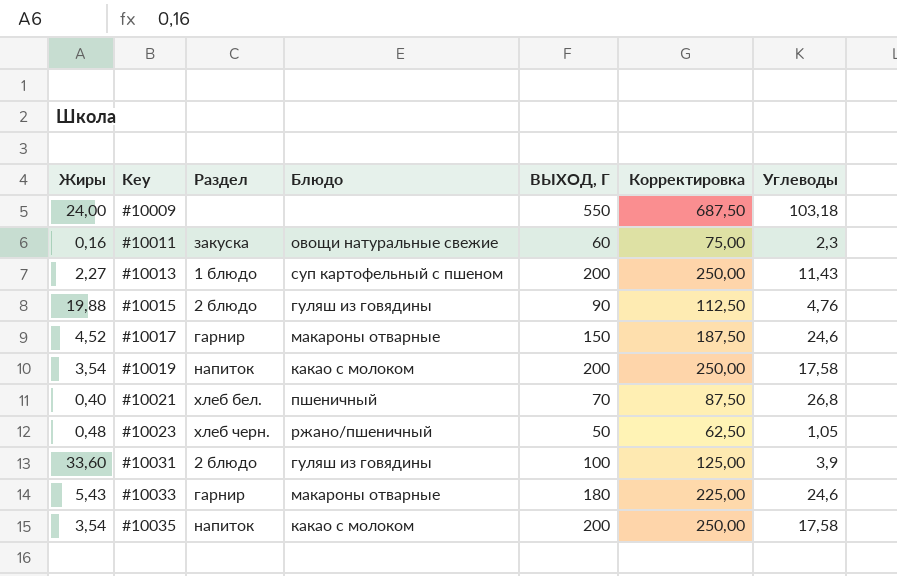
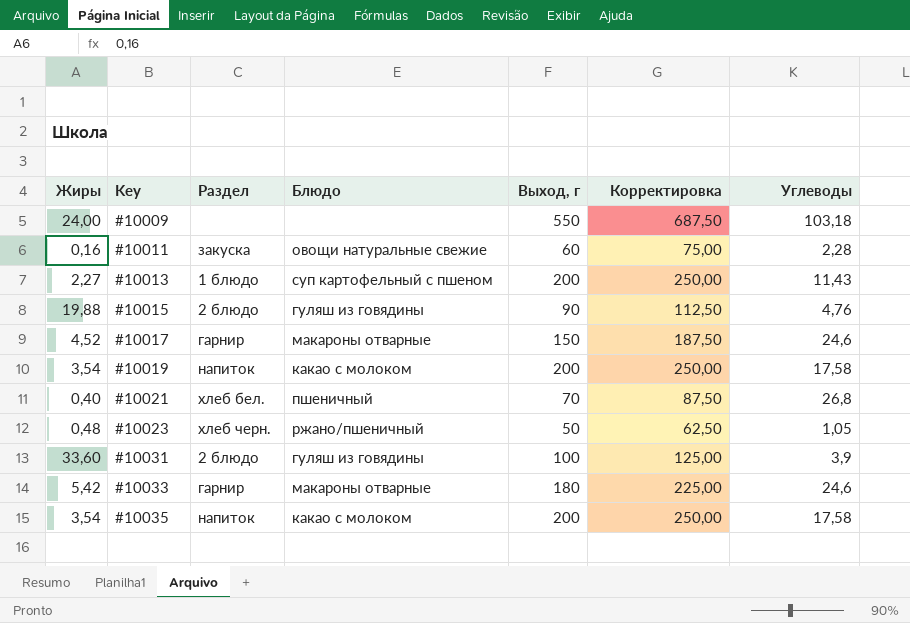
column name: ВЫХОД, Г -> Выход, г
#10011 | Углеводы: 2,3 -> 2,28
#10033 | Жиры: 5,43 -> 5,42

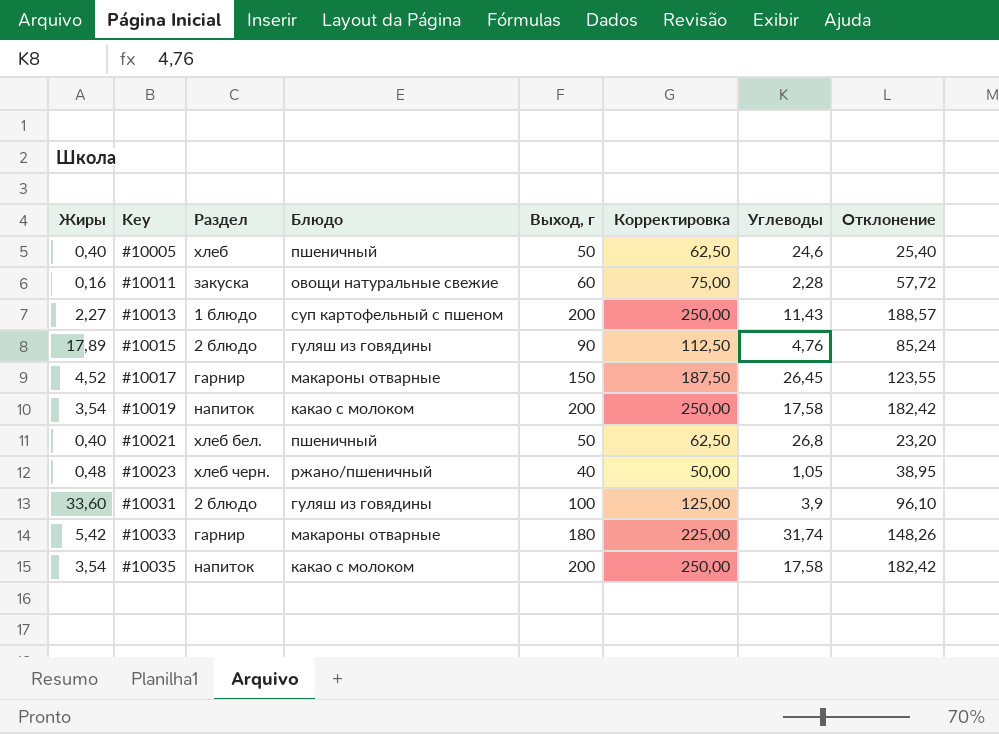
column Отклонение | formula: none -> [Выход, г] - [Углеводы]
row #10009: 24,00 | none | none | 550 | 687,50 | 103,18 -> none
row #10005: none -> 0,40 | хлеб | пшеничный | 50 | 62,50 | 24,6 | 25,40
#10015 | Жиры: 19,88 -> 17,89
#10017 | Углеводы: 24,6 -> 26,45
#10021 | Выход, г: 70 -> 50
#10021 | Корректировка: 87,50 -> 62,50
#10023 | Выход, г: 50 -> 40
#10023 | Корректировка: 62,50 -> 50,00
#10033 | Углеводы: 24,6 -> 31,74

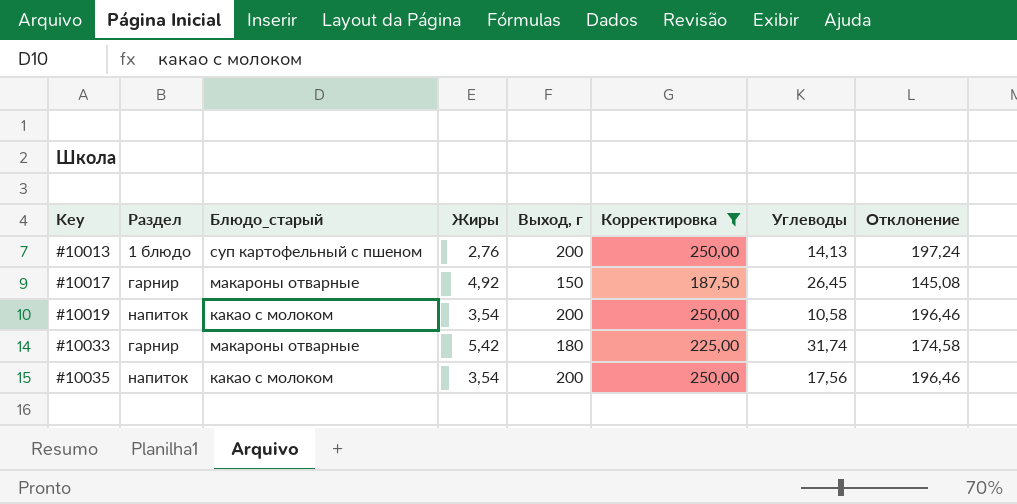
filter: none -> Корректировка >= 187,50
column name: Блюдо -> Блюдо_старый
column Жиры | position: 1 -> 4
column Отклонение | formula: [Выход, г] - [Углеводы] -> [Выход, г] - [Жиры]
#10013 | Жиры: 2,27 -> 2,76
#10013 | Углеводы: 11,43 -> 14,13
#10017 | Жиры: 4,52 -> 4,92
#10019 | Углеводы: 17,58 -> 10,58
#10035 | Углеводы: 17,58 -> 17,56

